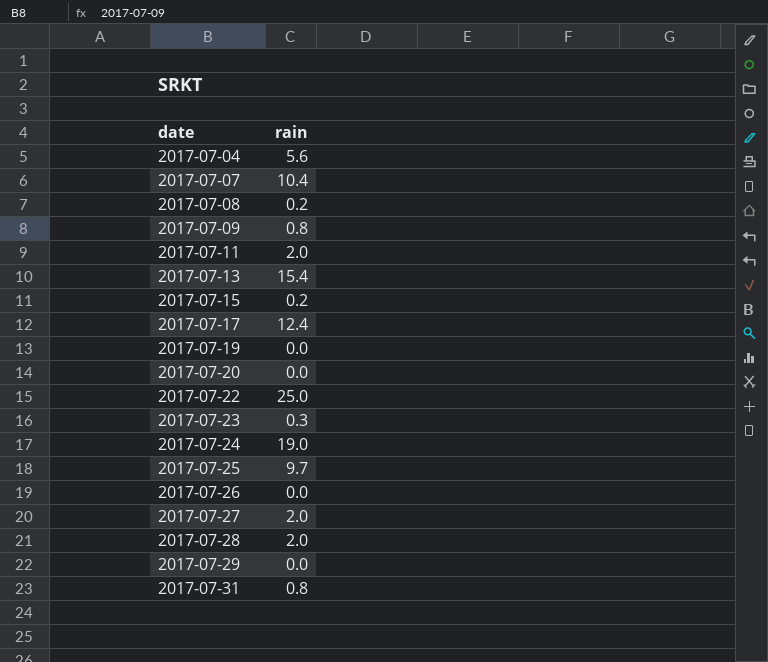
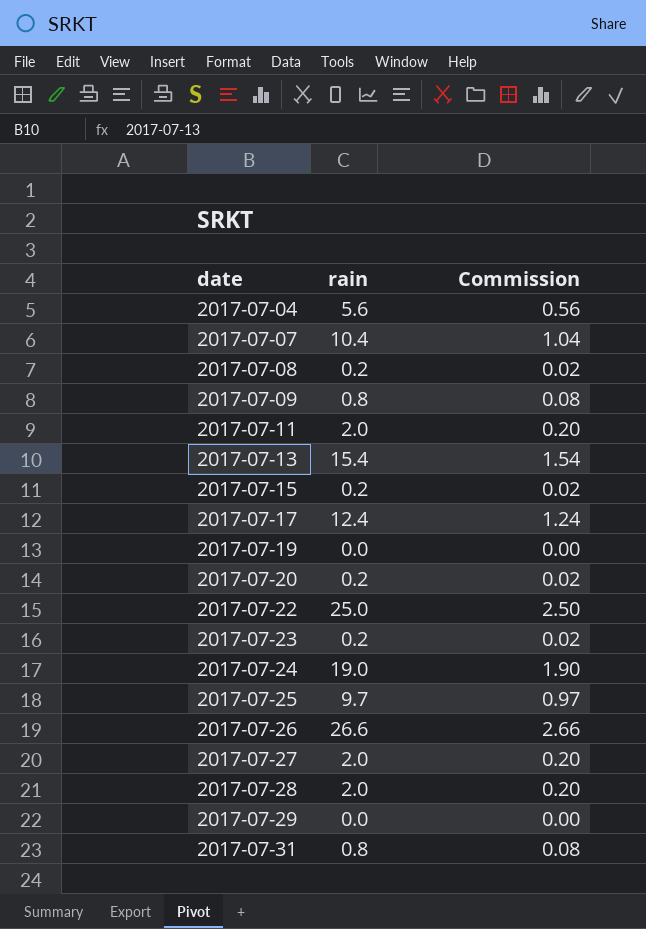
column Commission | formula: none -> [rain] * 0.1
2017-07-20 | rain: 0.0 -> 0.2
2017-07-23 | rain: 0.3 -> 0.2
2017-07-26 | rain: 0.0 -> 26.6

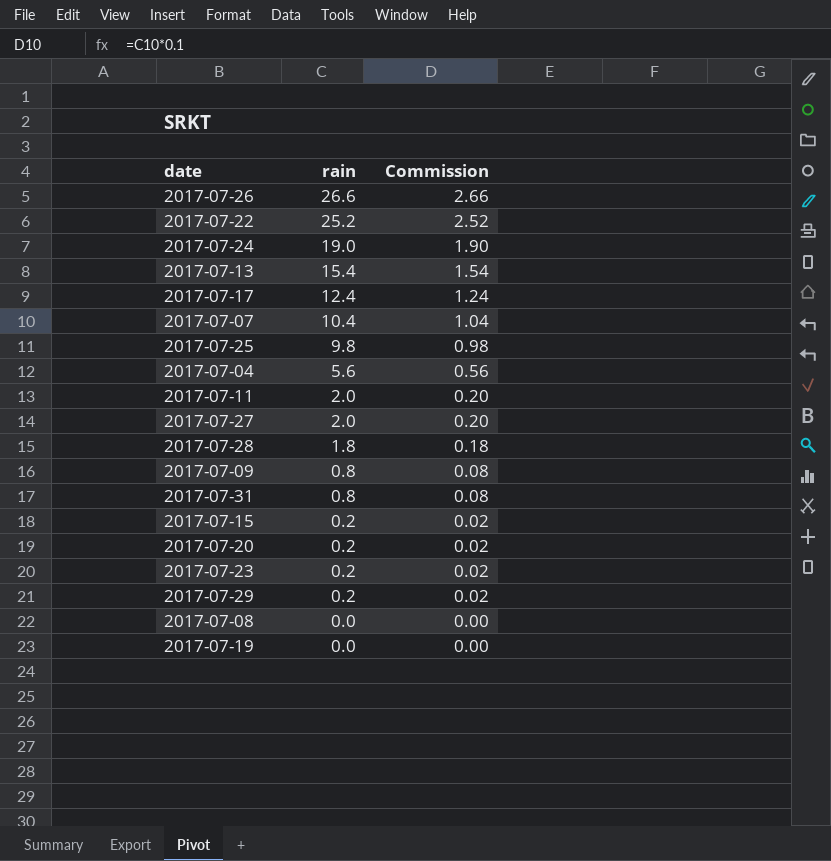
row order: date ascending -> rain descending
2017-07-22 | rain: 25.0 -> 25.2
2017-07-22 | Commission: 2.50 -> 2.52
2017-07-25 | rain: 9.7 -> 9.8
2017-07-25 | Commission: 0.97 -> 0.98
2017-07-28 | rain: 2.0 -> 1.8
2017-07-28 | Commission: 0.20 -> 0.18
2017-07-29 | rain: 0.0 -> 0.2
2017-07-29 | Commission: 0.00 -> 0.02
2017-07-08 | rain: 0.2 -> 0.0
2017-07-08 | Commission: 0.02 -> 0.00

